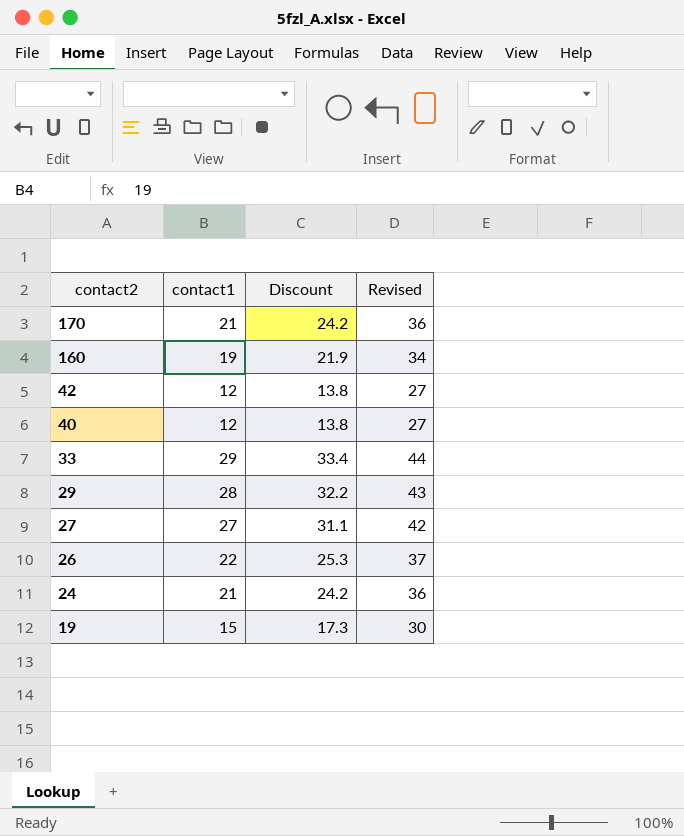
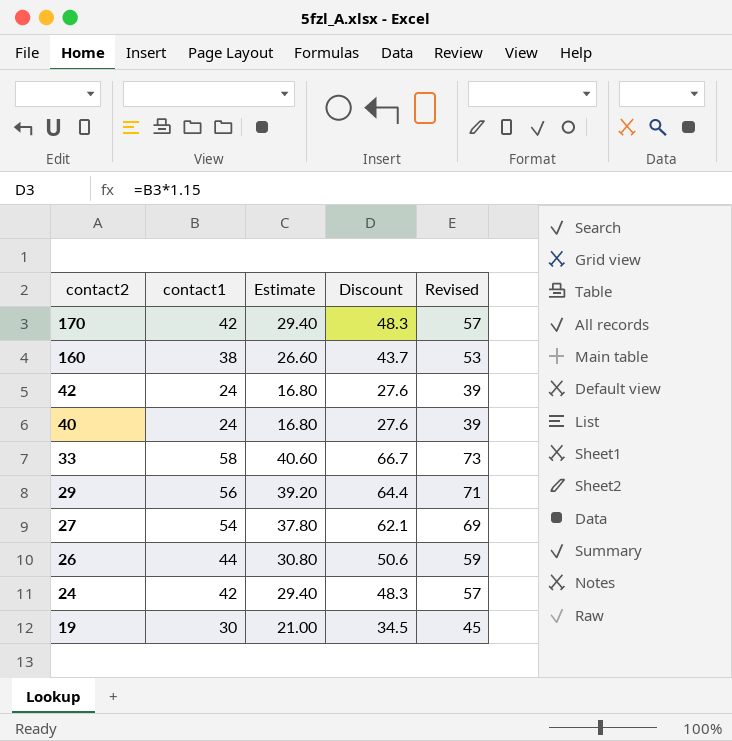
column Estimate | formula: none -> [contact1] * 0.7
170 | contact1: 21 -> 42
170 | Discount: 24.2 -> 48.3
170 | Revised: 36 -> 57
160 | contact1: 19 -> 38
160 | Discount: 21.9 -> 43.7
160 | Revised: 34 -> 53
42 | contact1: 12 -> 24
42 | Discount: 13.8 -> 27.6
42 | Revised: 27 -> 39
40 | contact1: 12 -> 24
40 | Discount: 13.8 -> 27.6
40 | Revised: 27 -> 39
33 | contact1: 29 -> 58
33 | Discount: 33.4 -> 66.7
33 | Revised: 44 -> 73
29 | contact1: 28 -> 56
29 | Discount: 32.2 -> 64.4
29 | Revised: 43 -> 71
27 | contact1: 27 -> 54
27 | Discount: 31.1 -> 62.1
27 | Revised: 42 -> 69
26 | contact1: 22 -> 44
26 | Discount: 25.3 -> 50.6
26 | Revised: 37 -> 59
24 | contact1: 21 -> 42
24 | Discount: 24.2 -> 48.3
24 | Revised: 36 -> 57
19 | contact1: 15 -> 30
19 | Discount: 17.3 -> 34.5
19 | Revised: 30 -> 45

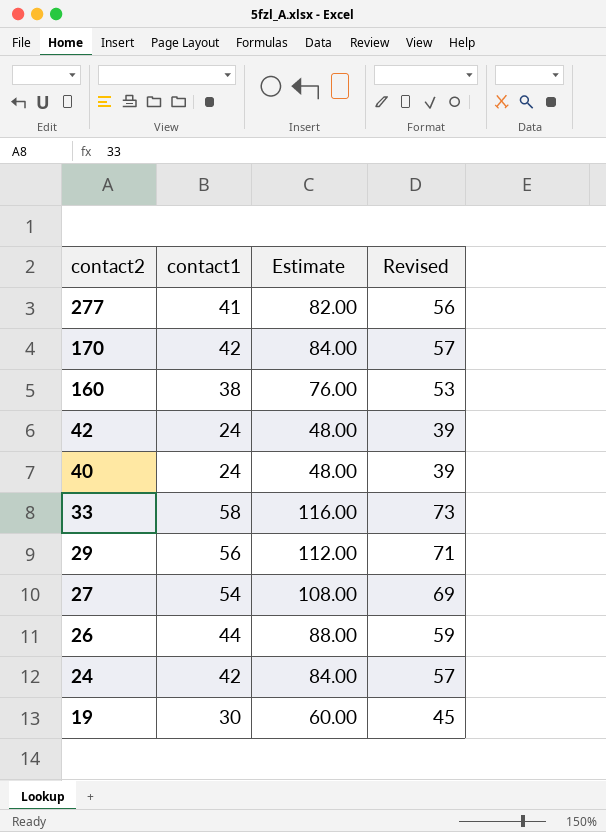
column Discount | formula: [contact1] * 1.15 -> none
column Estimate | formula: [contact1] * 0.7 -> [contact1] * 2
row 277: none -> 41 | 82.00 | 56

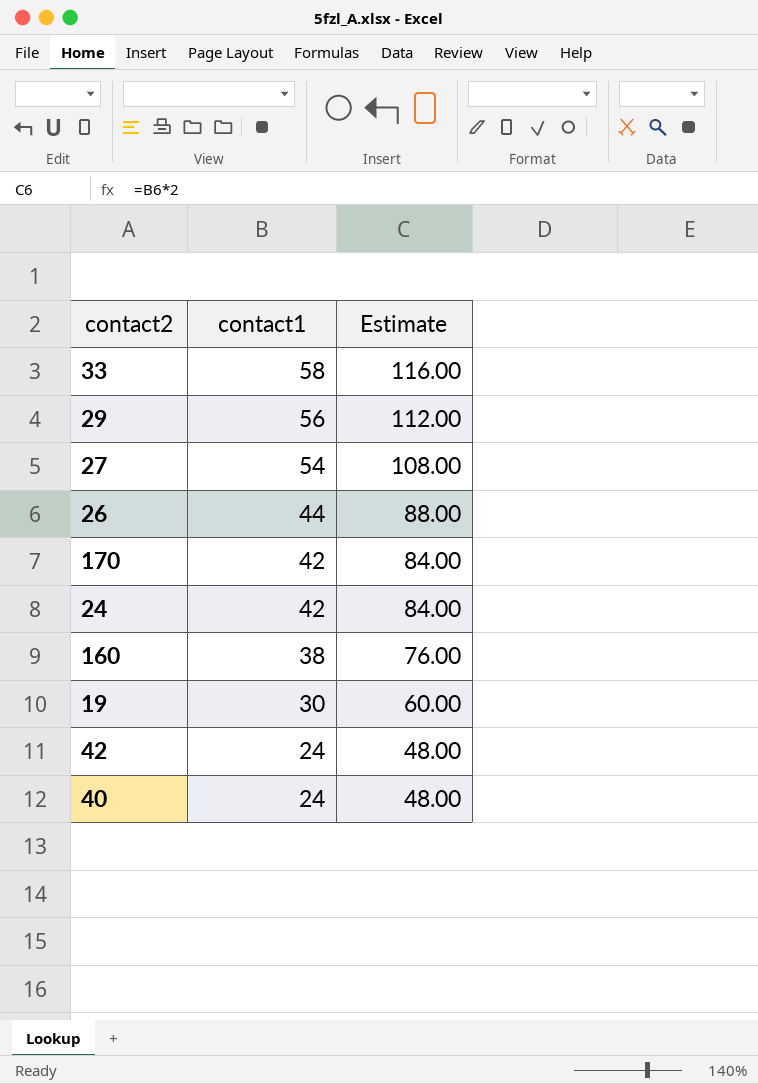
row order: contact2 descending -> contact1 descending
column Revised | formula: [contact1] + 15 -> none
row 277: 41 | 82.00 | 56 -> none

